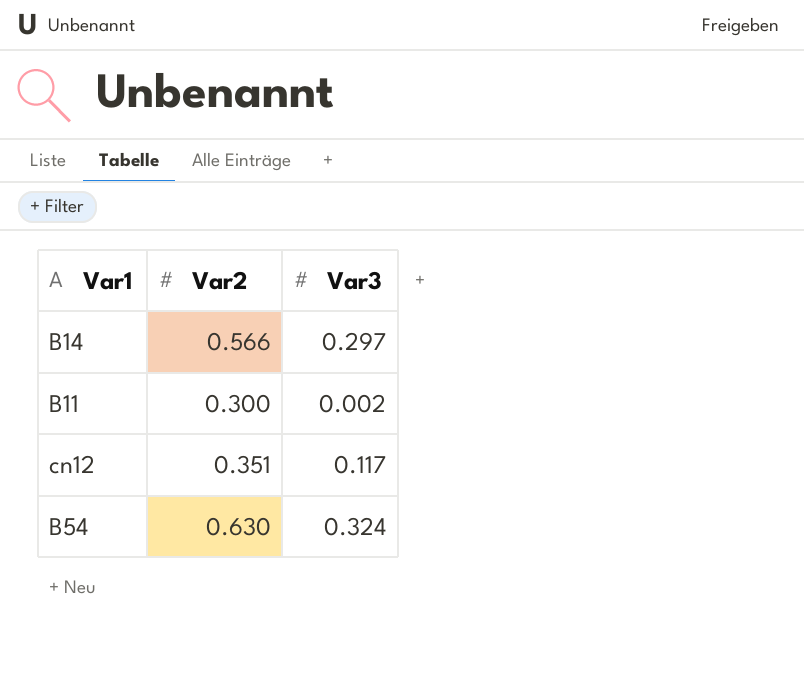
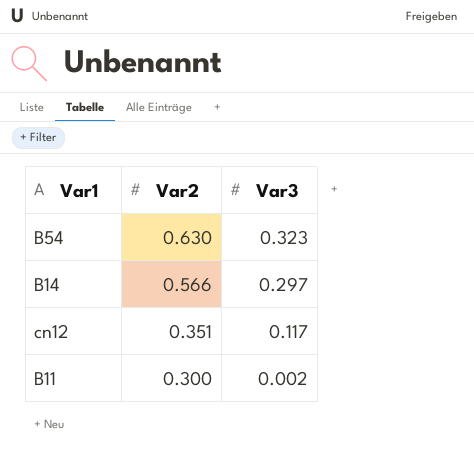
row order: none -> Var2 descending
B54 | Var3: 0.324 -> 0.323

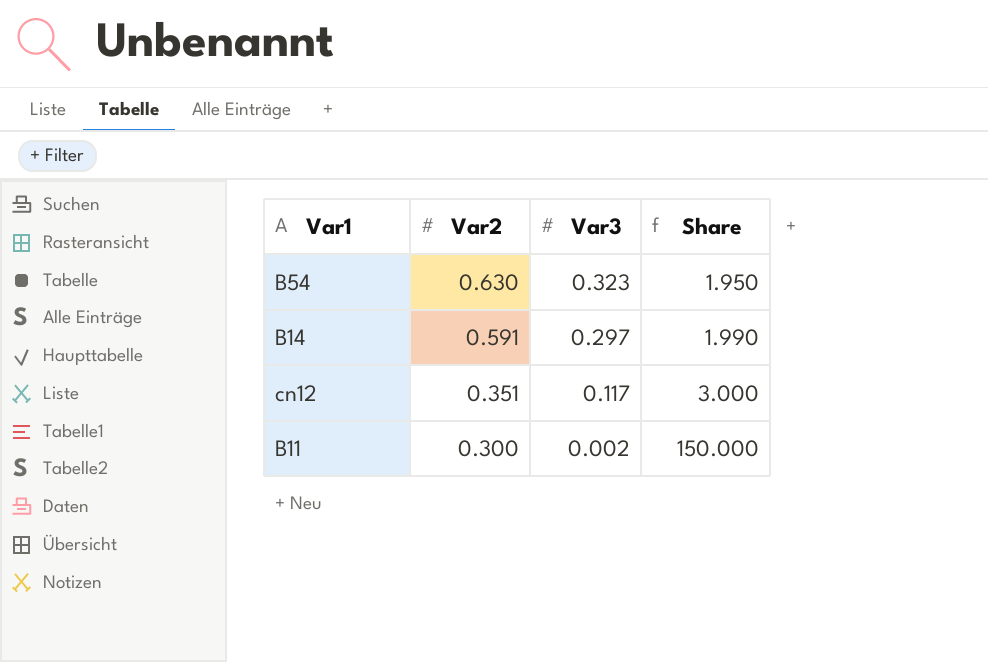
column Share | formula: none -> [Var2] / [Var3]
B14 | Var2: 0.566 -> 0.591

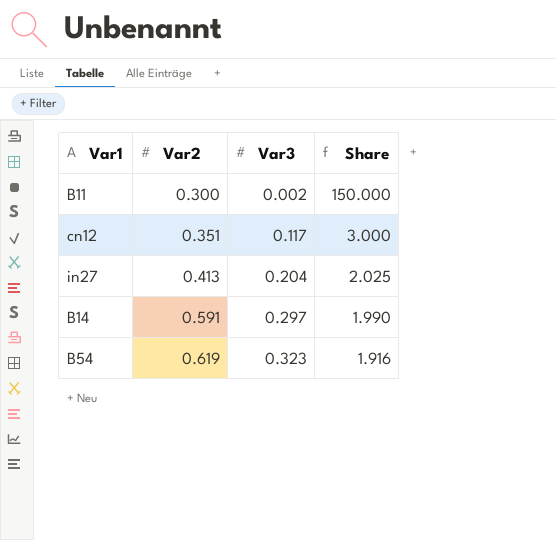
row order: Var2 descending -> Var2 ascending
row in27: none -> 0.413 | 0.204 | 2.025
B54 | Var2: 0.630 -> 0.619
B54 | Share: 1.950 -> 1.916

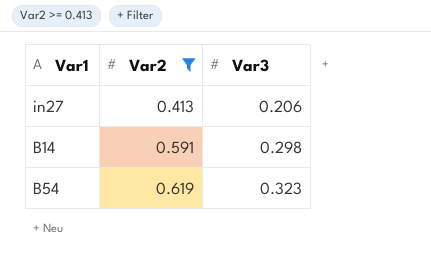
filter: none -> Var2 >= 0.413
column Share | formula: [Var2] / [Var3] -> none
in27 | Var3: 0.204 -> 0.206
B14 | Var3: 0.297 -> 0.298

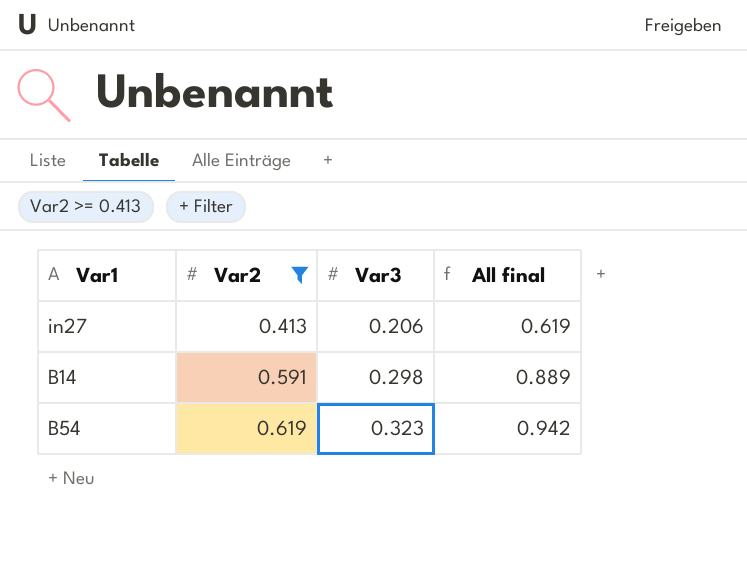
column All final | formula: none -> [Var2] + [Var3]

